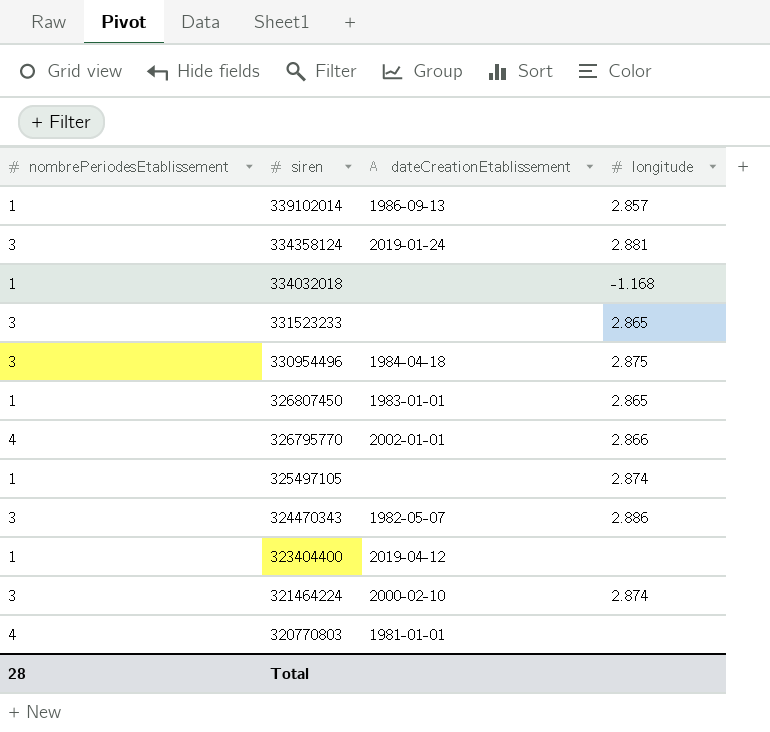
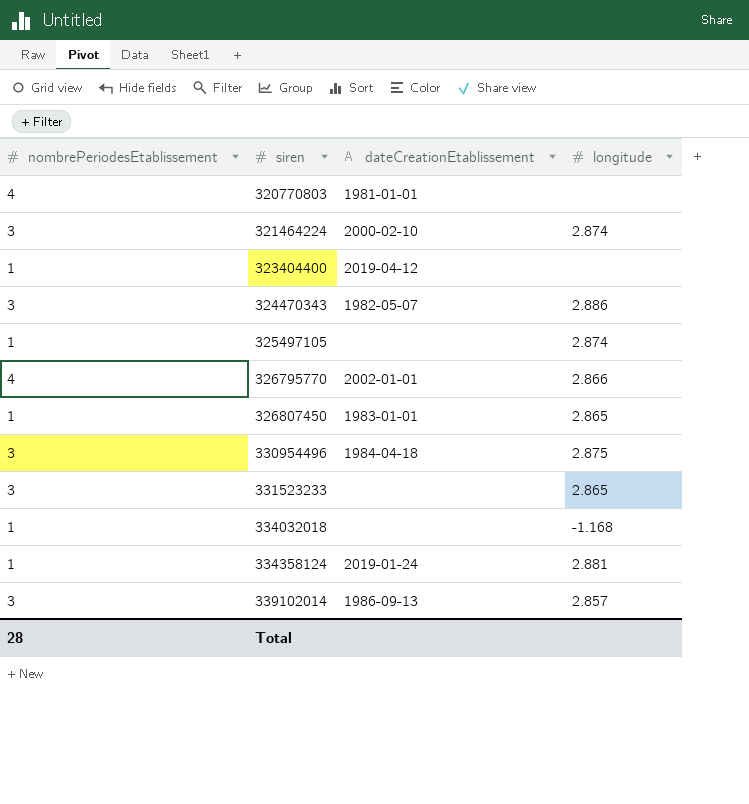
row order: siren descending -> siren ascending
334358124 | nombrePeriodesEtablissement: 3 -> 1
339102014 | nombrePeriodesEtablissement: 1 -> 3

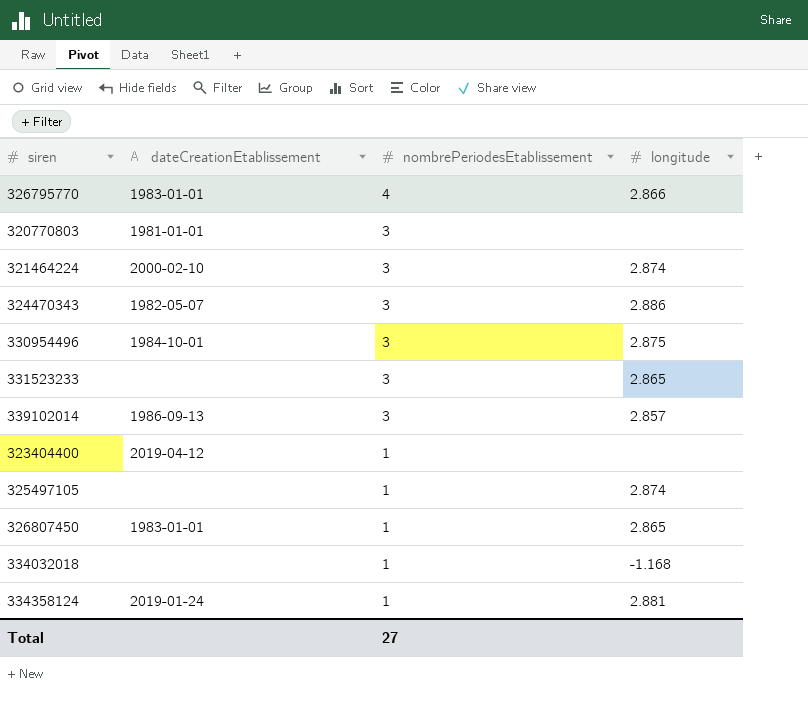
row order: siren ascending -> nombrePeriodesEtablissement descending
column nombrePeriodesEtablissement | position: 1 -> 3
326795770 | dateCreationEtablissement: 2002-01-01 -> 1983-01-01
320770803 | nombrePeriodesEtablissement: 4 -> 3
330954496 | dateCreationEtablissement: 1984-04-18 -> 1984-10-01
Total | nombrePeriodesEtablissement: 28 -> 27

